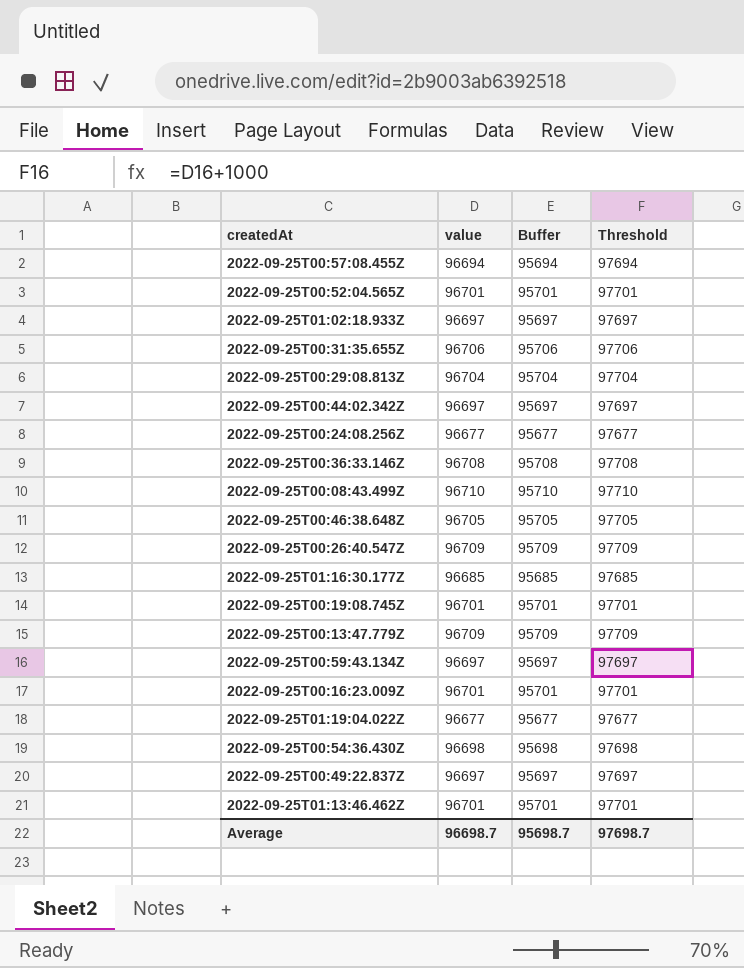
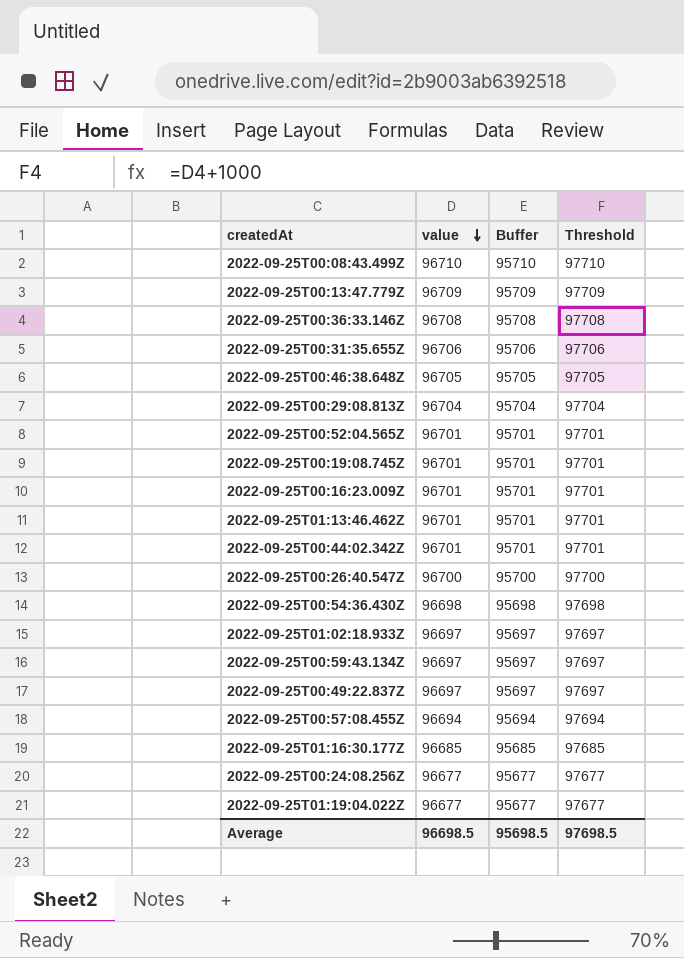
row order: none -> value descending
2022-09-25T00:44:02.342Z | value: 96697 -> 96701
2022-09-25T00:44:02.342Z | Buffer: 95697 -> 95701
2022-09-25T00:44:02.342Z | Threshold: 97697 -> 97701
2022-09-25T00:26:40.547Z | value: 96709 -> 96700
2022-09-25T00:26:40.547Z | Buffer: 95709 -> 95700
2022-09-25T00:26:40.547Z | Threshold: 97709 -> 97700
Average | value: 96698.7 -> 96698.5
Average | Buffer: 95698.7 -> 95698.5
Average | Threshold: 97698.7 -> 97698.5

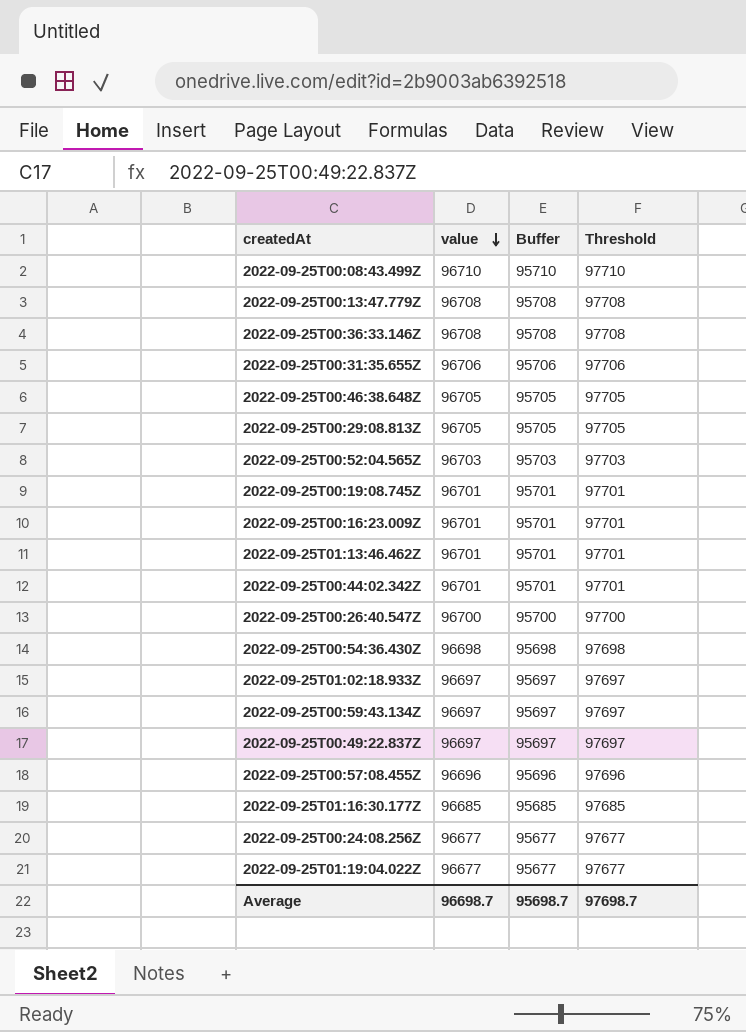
2022-09-25T00:13:47.779Z | value: 96709 -> 96708
2022-09-25T00:13:47.779Z | Buffer: 95709 -> 95708
2022-09-25T00:13:47.779Z | Threshold: 97709 -> 97708
2022-09-25T00:29:08.813Z | value: 96704 -> 96705
2022-09-25T00:29:08.813Z | Buffer: 95704 -> 95705
2022-09-25T00:29:08.813Z | Threshold: 97704 -> 97705
2022-09-25T00:52:04.565Z | value: 96701 -> 96703
2022-09-25T00:52:04.565Z | Buffer: 95701 -> 95703
2022-09-25T00:52:04.565Z | Threshold: 97701 -> 97703
2022-09-25T00:57:08.455Z | value: 96694 -> 96696
2022-09-25T00:57:08.455Z | Buffer: 95694 -> 95696
2022-09-25T00:57:08.455Z | Threshold: 97694 -> 97696
Average | value: 96698.5 -> 96698.7
Average | Buffer: 95698.5 -> 95698.7
Average | Threshold: 97698.5 -> 97698.7

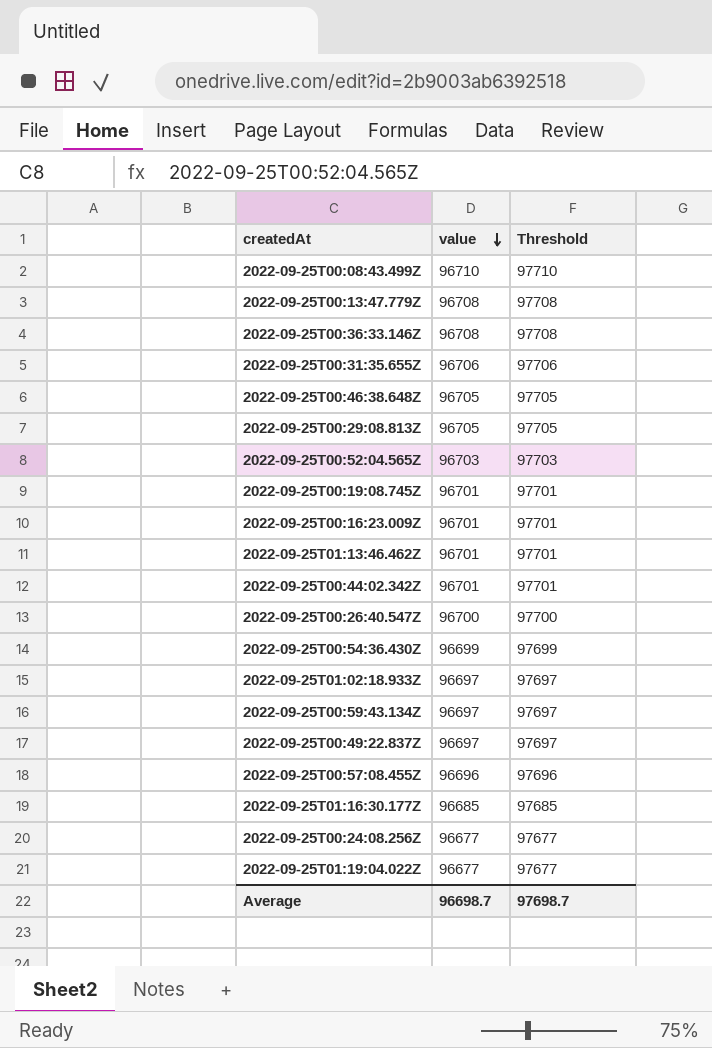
column Buffer | formula: [value] - 1000 -> none
2022-09-25T00:54:36.430Z | value: 96698 -> 96699
2022-09-25T00:54:36.430Z | Threshold: 97698 -> 97699

